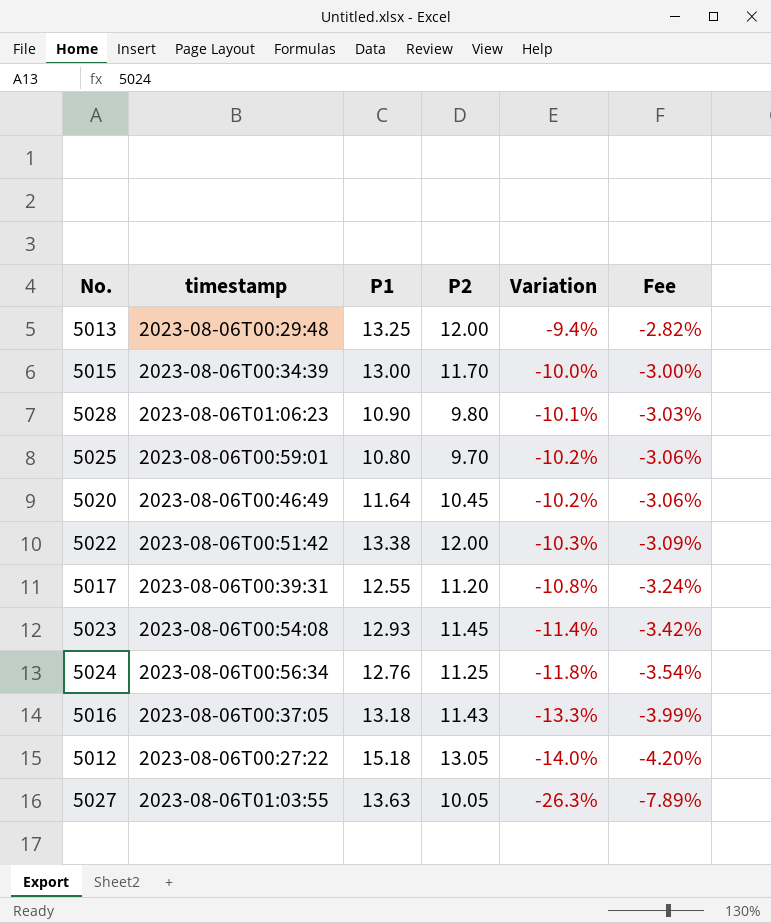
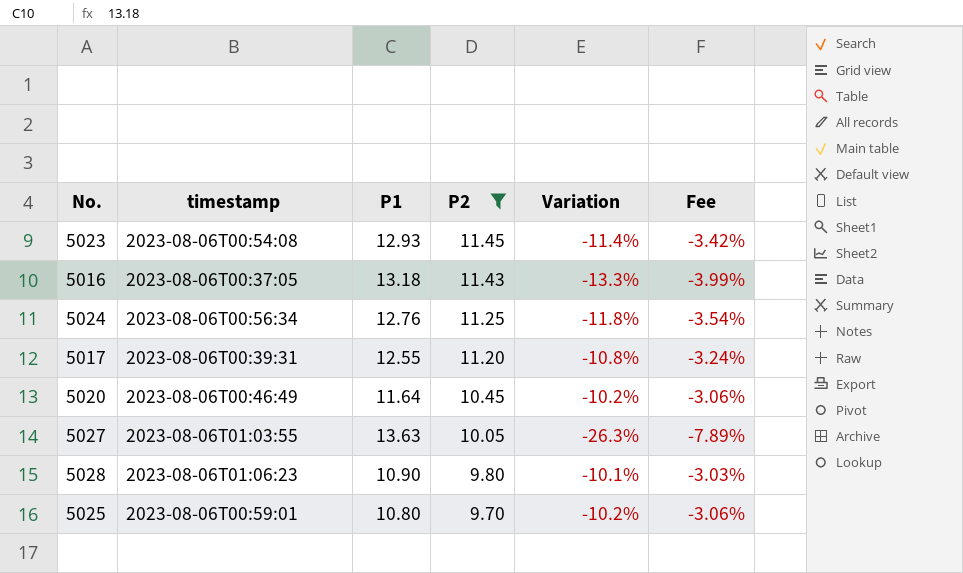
filter: none -> P2 <= 11.45
row order: Variation descending -> P2 descending

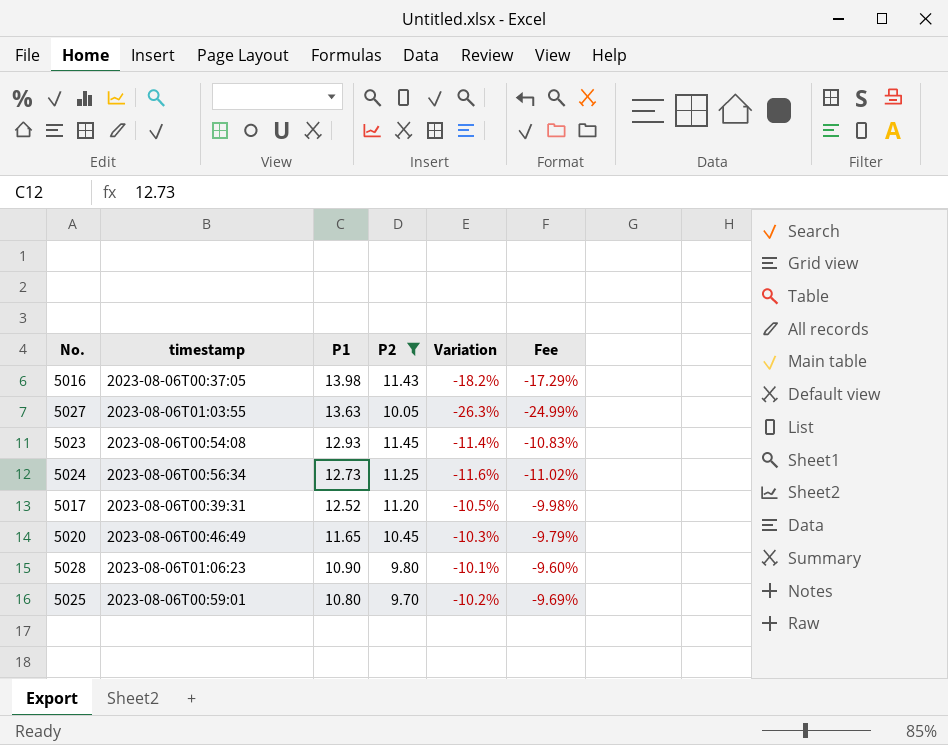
row order: P2 descending -> P1 descending
column Fee | formula: [Variation] * 0.3 -> [Variation] * 0.95
5016 | P1: 13.18 -> 13.98
5016 | Variation: -13.3% -> -18.2%
5024 | P1: 12.76 -> 12.73
5024 | Variation: -11.8% -> -11.6%
5017 | P1: 12.55 -> 12.52
5017 | Variation: -10.8% -> -10.5%
5020 | P1: 11.64 -> 11.65
5020 | Variation: -10.2% -> -10.3%

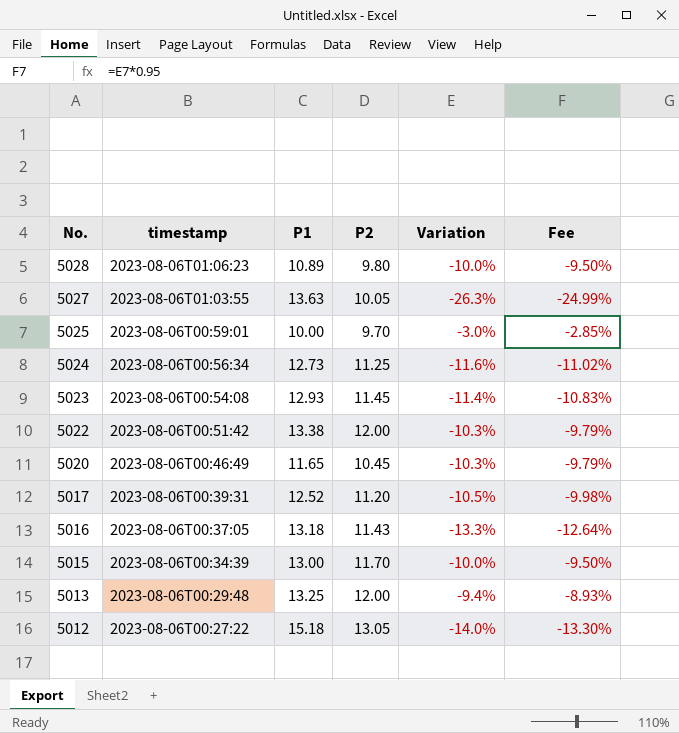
filter: P2 <= 11.45 -> none
row order: P1 descending -> No. descending
5028 | P1: 10.90 -> 10.89
5028 | Variation: -10.1% -> -10.0%
5028 | Fee: -9.60% -> -9.50%
5025 | P1: 10.80 -> 10.00
5025 | Variation: -10.2% -> -3.0%
5025 | Fee: -9.69% -> -2.85%
5016 | P1: 13.98 -> 13.18
5016 | Variation: -18.2% -> -13.3%
5016 | Fee: -17.29% -> -12.64%

